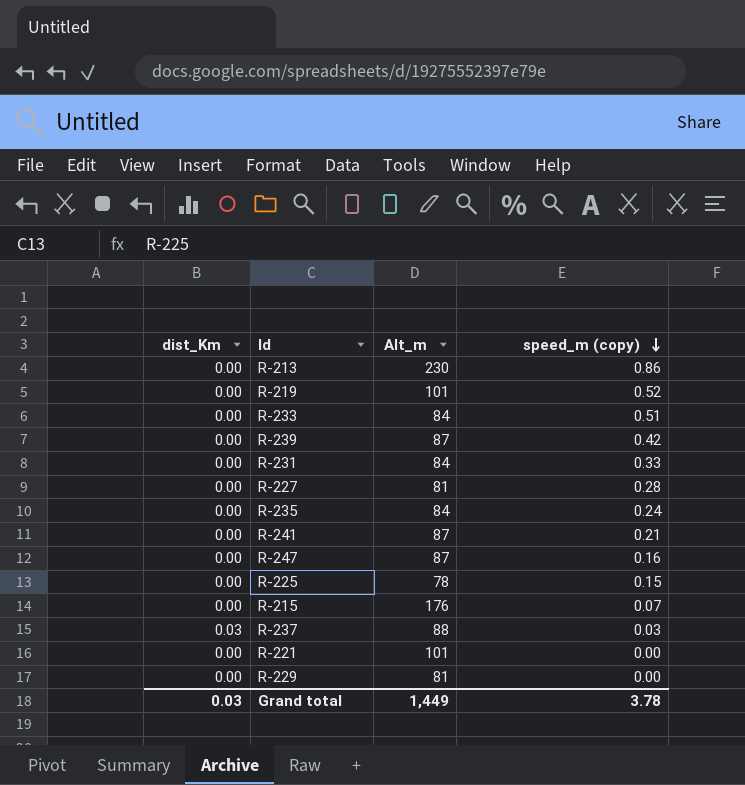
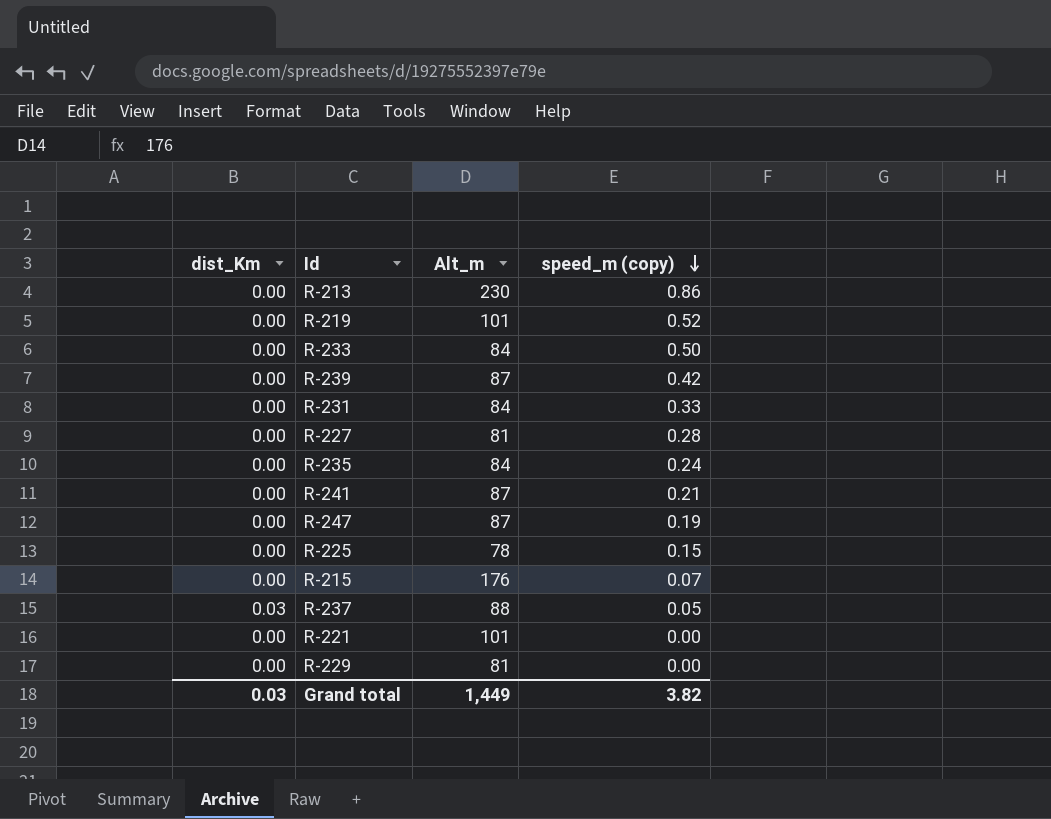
R-233 | speed_m (copy): 0.51 -> 0.50
R-247 | speed_m (copy): 0.16 -> 0.19
R-237 | speed_m (copy): 0.03 -> 0.05
Grand total | speed_m (copy): 3.78 -> 3.82

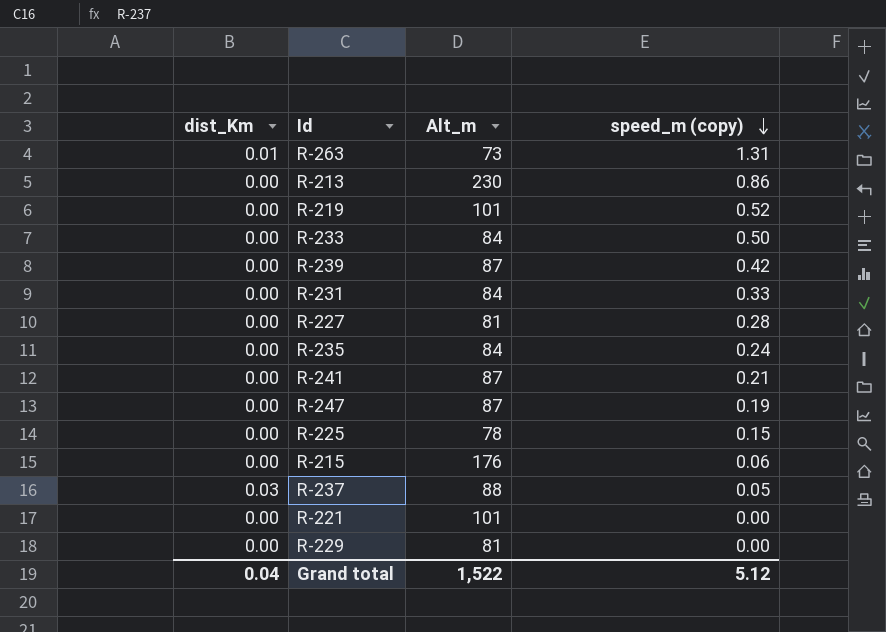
row R-263: none -> 0.01 | 73 | 1.31
R-215 | speed_m (copy): 0.07 -> 0.06
Grand total | dist_Km: 0.03 -> 0.04
Grand total | Alt_m: 1,449 -> 1,522
Grand total | speed_m (copy): 3.82 -> 5.12

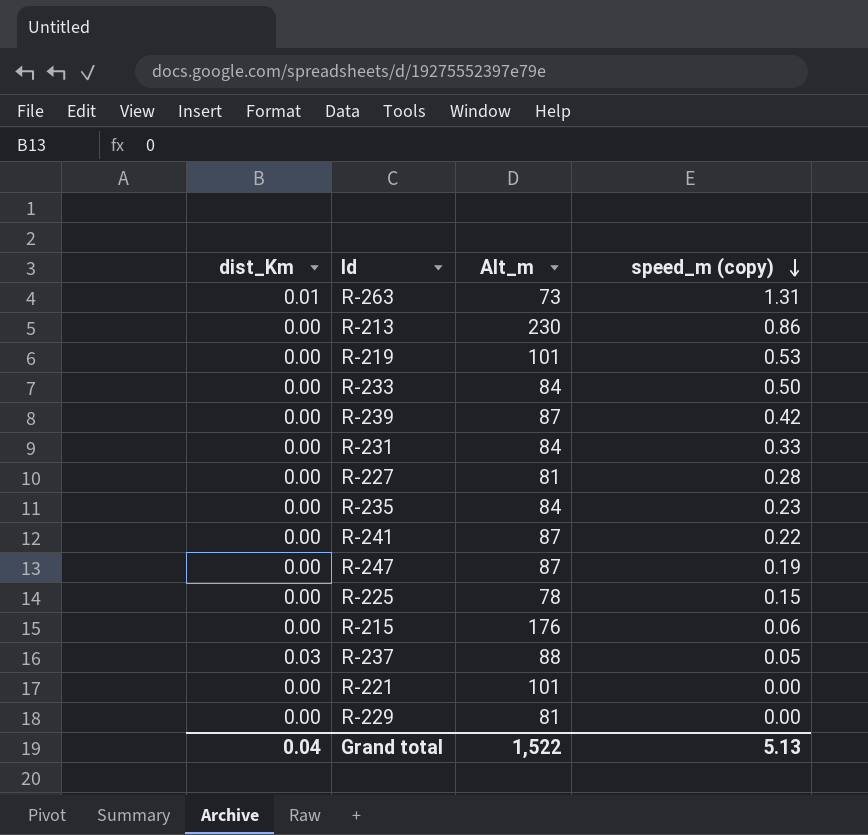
R-219 | speed_m (copy): 0.52 -> 0.53
R-235 | speed_m (copy): 0.24 -> 0.23
R-241 | speed_m (copy): 0.21 -> 0.22
Grand total | speed_m (copy): 5.12 -> 5.13

